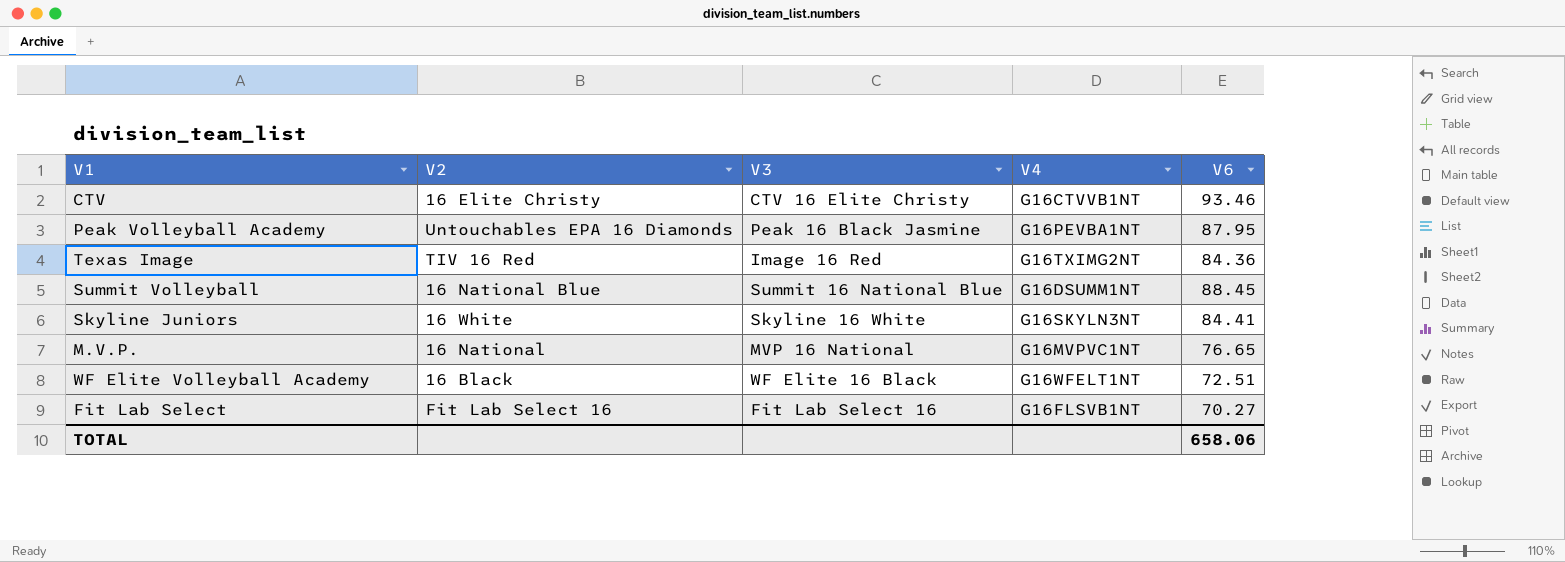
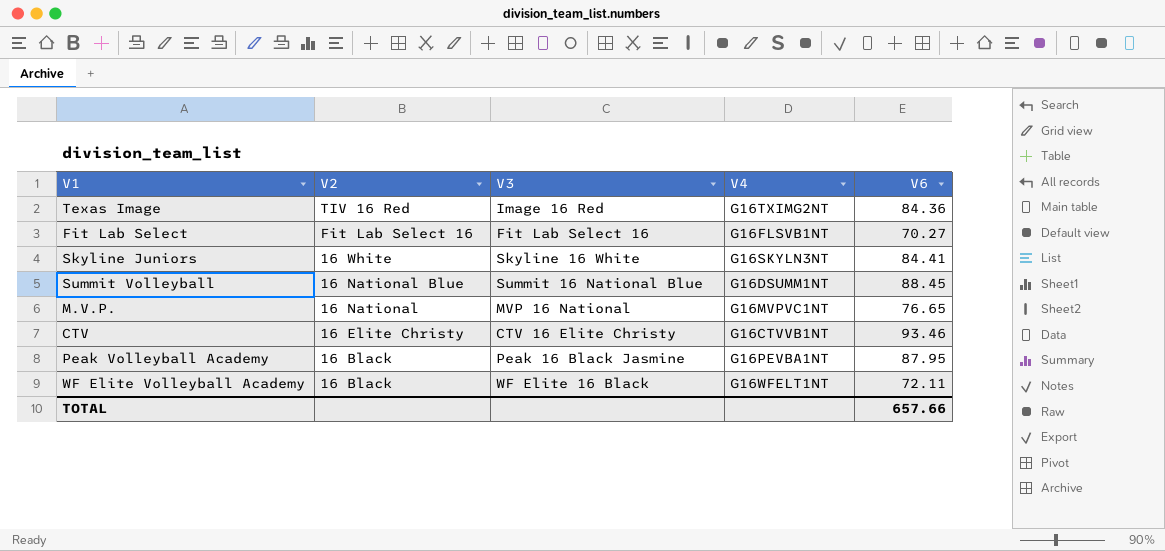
row order: none -> V2 descending
Peak Volleyball Academy | V2: Untouchables EPA 16 Diamonds -> 16 Black
WF Elite Volleyball Academy | V6: 72.51 -> 72.11
TOTAL | V6: 658.06 -> 657.66

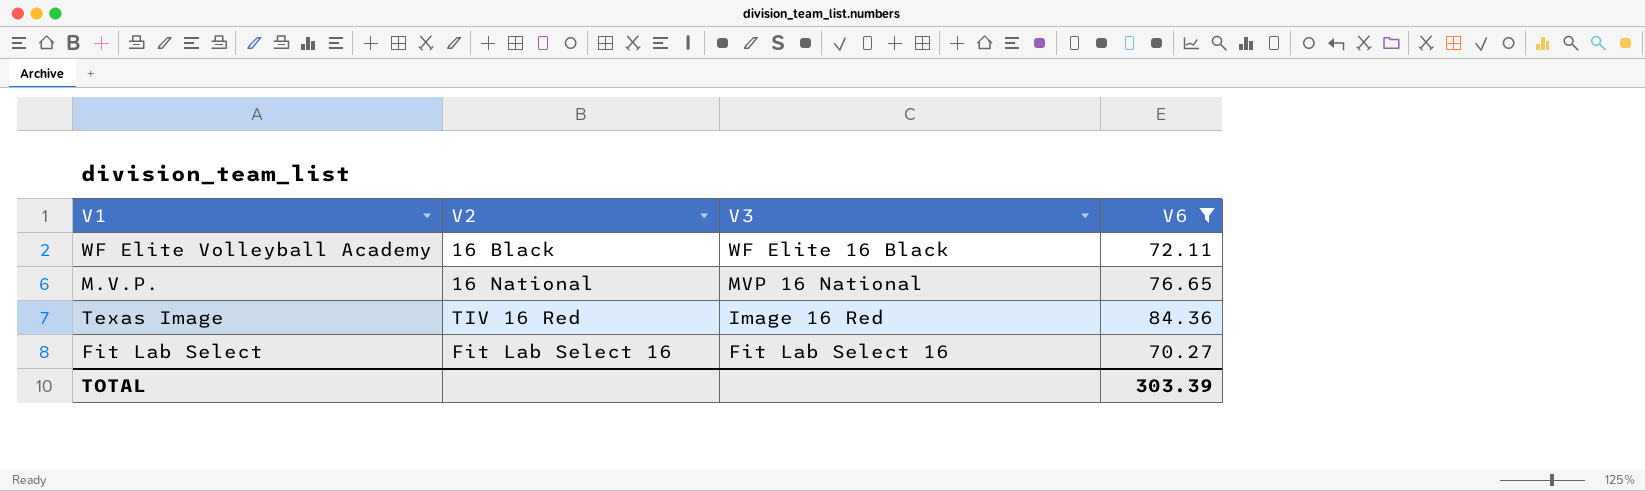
filter: none -> V6 <= 84.36
row order: V2 descending -> V3 descending
column V4 | position: 4 -> none
TOTAL | V6: 657.66 -> 303.39

